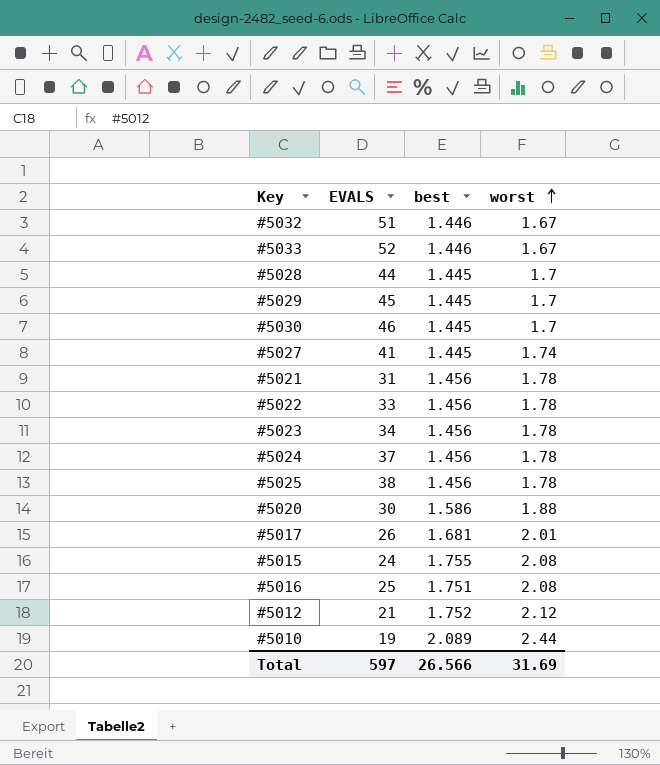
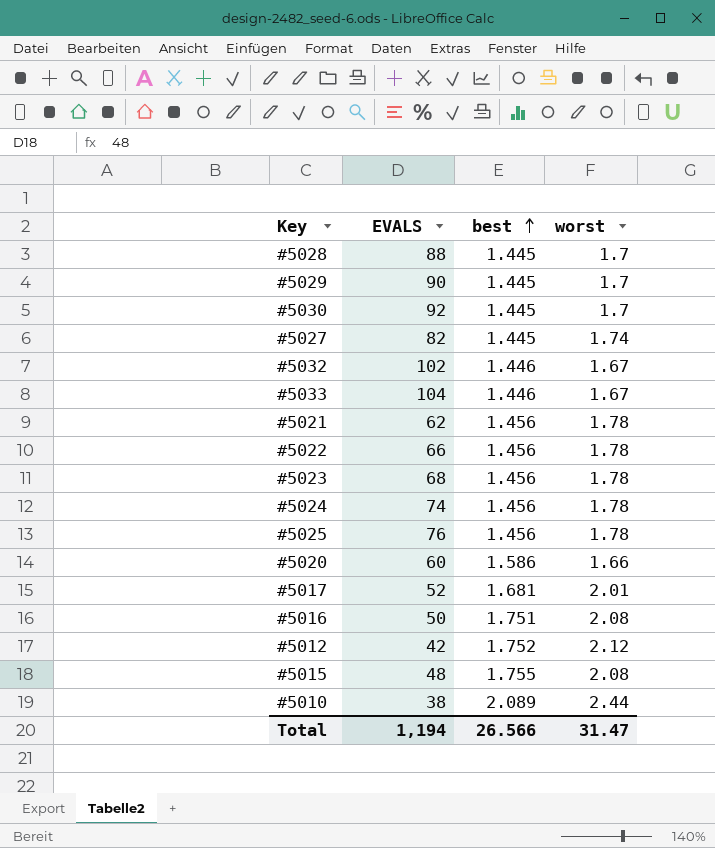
row order: worst ascending -> best ascending
#5028 | EVALS: 44 -> 88
#5029 | EVALS: 45 -> 90
#5030 | EVALS: 46 -> 92
#5027 | EVALS: 41 -> 82
#5032 | EVALS: 51 -> 102
#5033 | EVALS: 52 -> 104
#5021 | EVALS: 31 -> 62
#5022 | EVALS: 33 -> 66
#5023 | EVALS: 34 -> 68
#5024 | EVALS: 37 -> 74
#5025 | EVALS: 38 -> 76
#5020 | EVALS: 30 -> 60
#5020 | worst: 1.88 -> 1.66
#5017 | EVALS: 26 -> 52
#5016 | EVALS: 25 -> 50
#5012 | EVALS: 21 -> 42
#5015 | EVALS: 24 -> 48
#5010 | EVALS: 19 -> 38
Total | EVALS: 597 -> 1,194
Total | worst: 31.69 -> 31.47

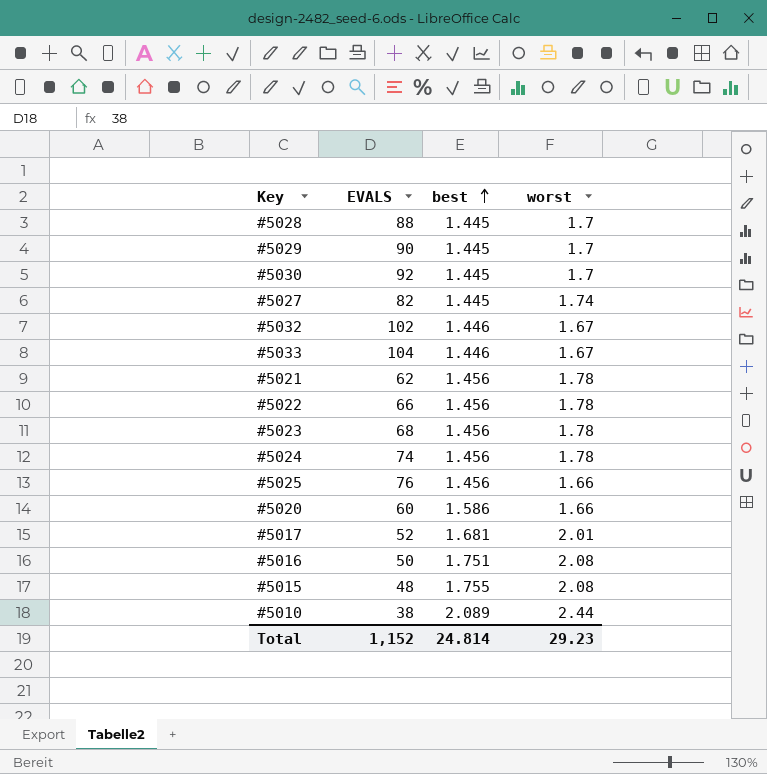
row #5012: 42 | 1.752 | 2.12 -> none
#5025 | worst: 1.78 -> 1.66
Total | EVALS: 1,194 -> 1,152
Total | best: 26.566 -> 24.814
Total | worst: 31.47 -> 29.23

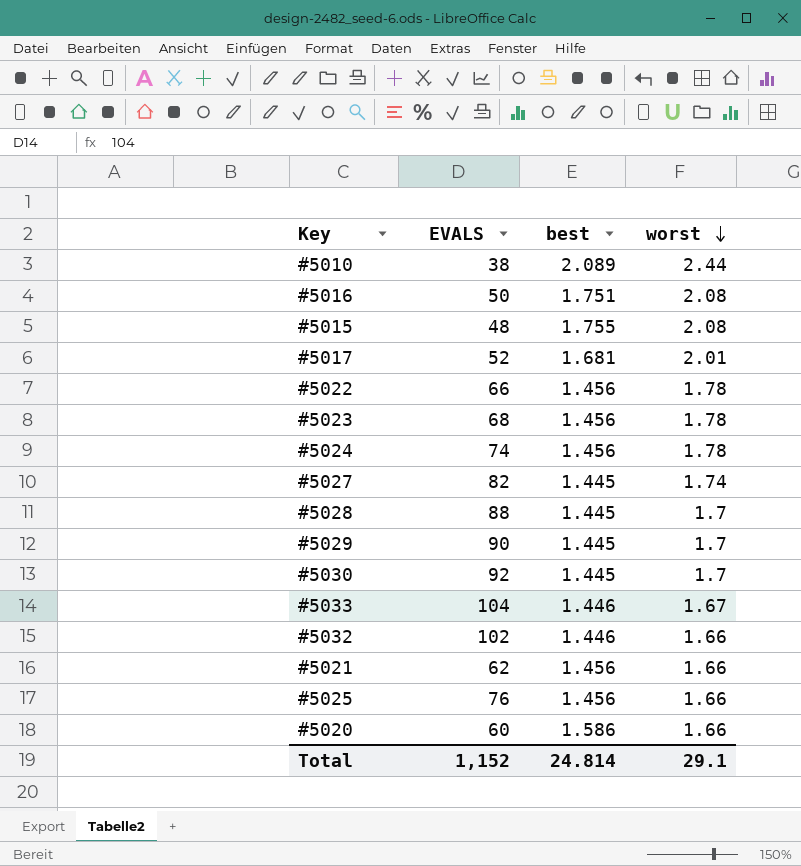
row order: best ascending -> worst descending
#5032 | worst: 1.67 -> 1.66
#5021 | worst: 1.78 -> 1.66
Total | worst: 29.23 -> 29.1

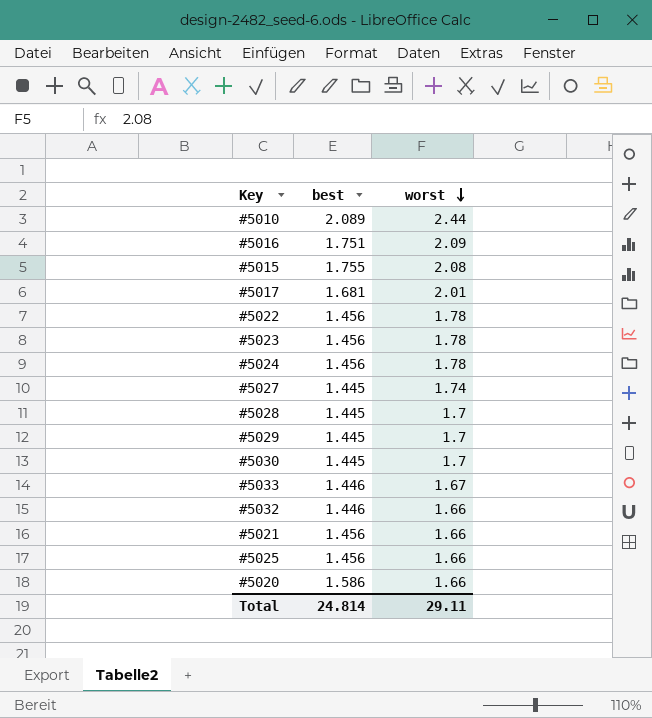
column EVALS | position: 2 -> none
#5016 | worst: 2.08 -> 2.09
Total | worst: 29.1 -> 29.11

